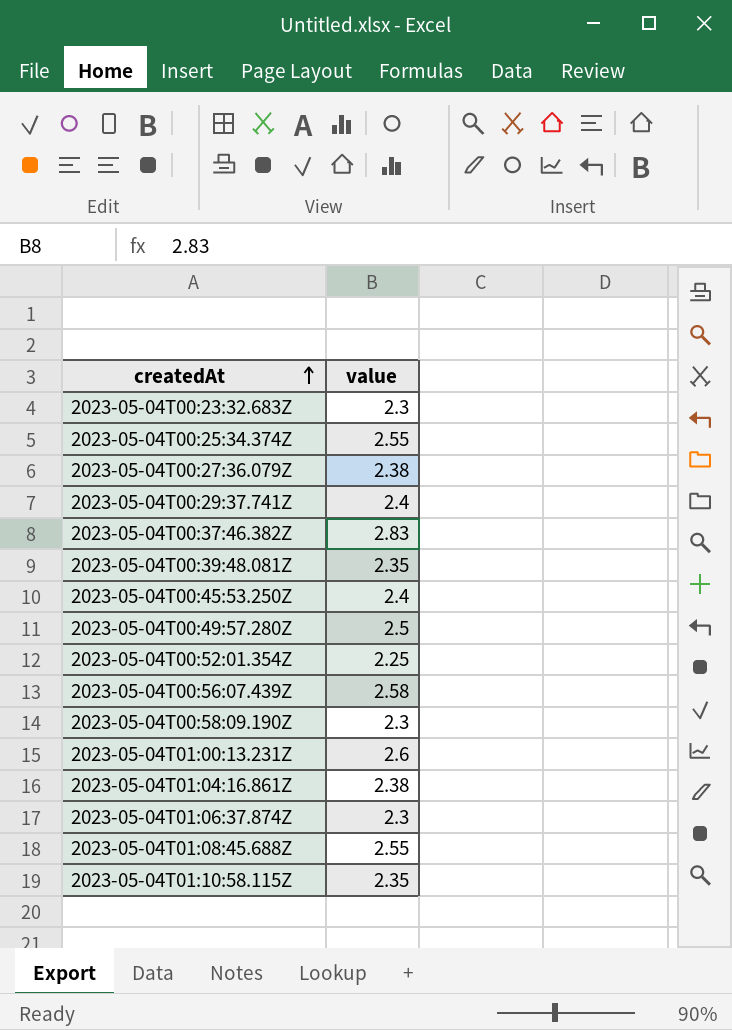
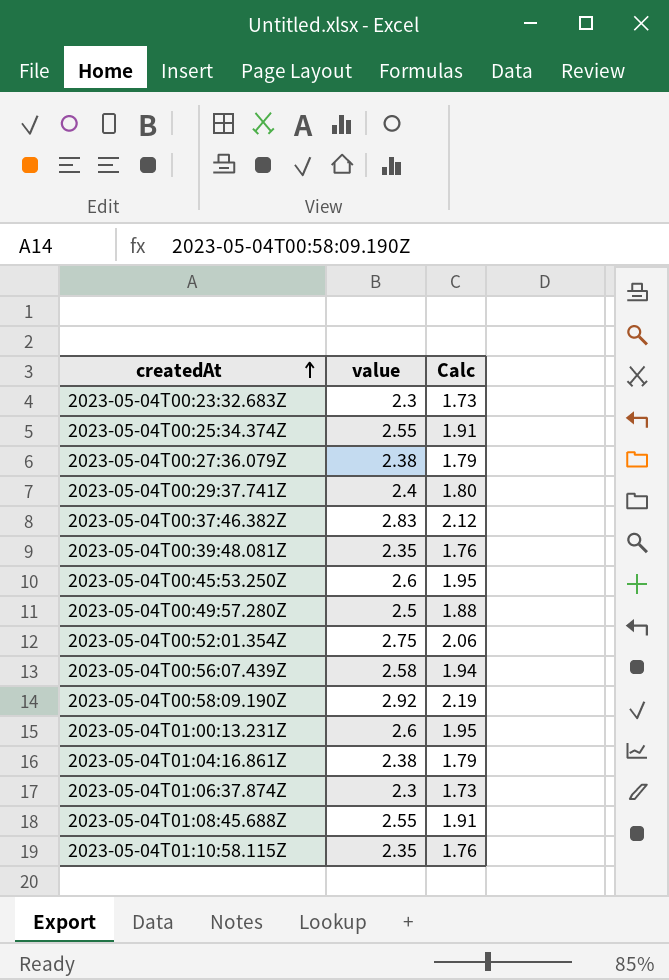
column Calc | formula: none -> [value] * 0.75
2023-05-04T00:45:53.250Z | value: 2.4 -> 2.6
2023-05-04T00:52:01.354Z | value: 2.25 -> 2.75
2023-05-04T00:58:09.190Z | value: 2.3 -> 2.92

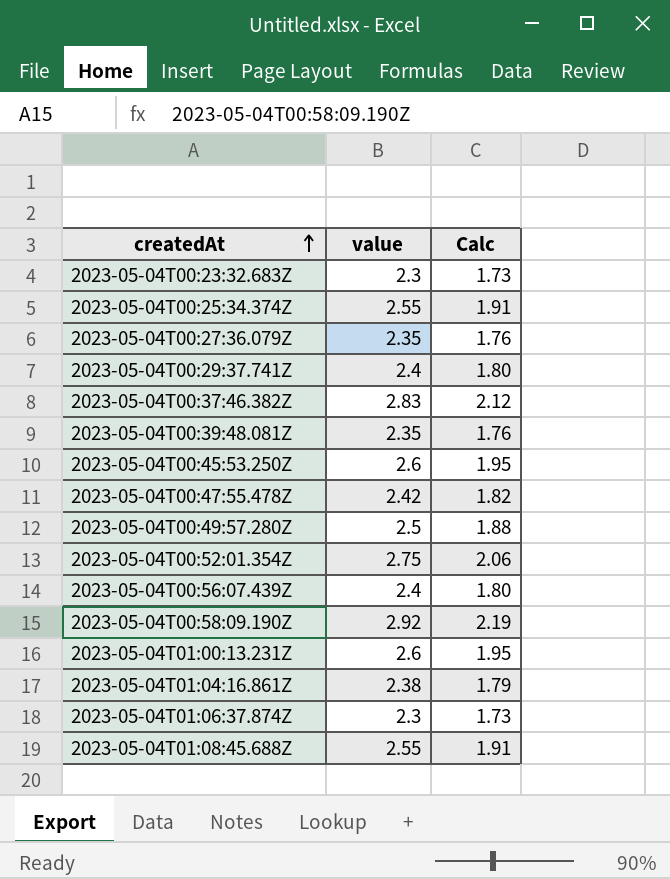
row 2023-05-04T01:10:58.115Z: 2.35 | 1.76 -> none
2023-05-04T00:27:36.079Z | value: 2.38 -> 2.35
2023-05-04T00:27:36.079Z | Calc: 1.79 -> 1.76
row 2023-05-04T00:47:55.478Z: none -> 2.42 | 1.82
2023-05-04T00:56:07.439Z | value: 2.58 -> 2.4
2023-05-04T00:56:07.439Z | Calc: 1.94 -> 1.80

